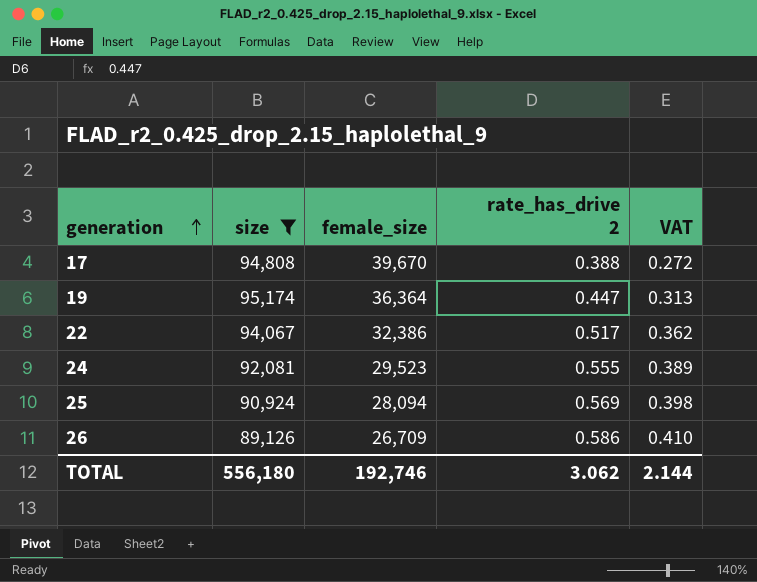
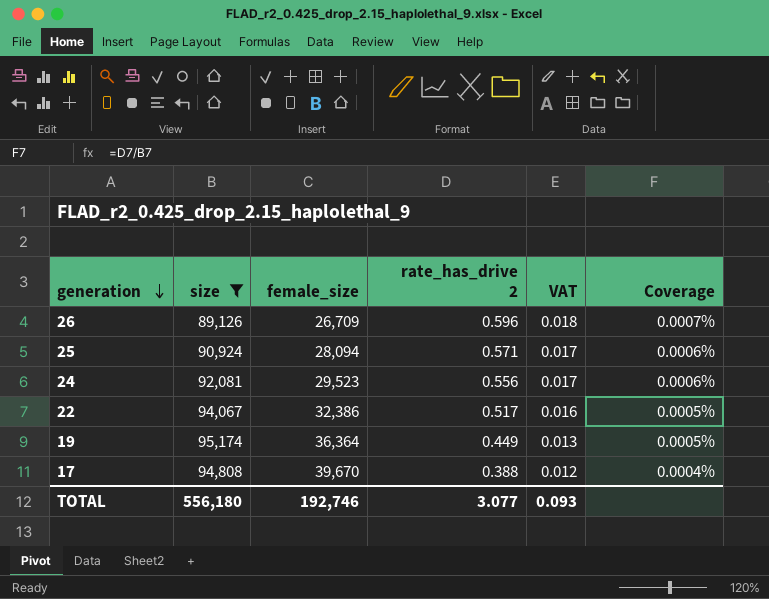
row order: generation ascending -> generation descending
column VAT | formula: [rate_has_drive 2] * 0.7 -> [rate_has_drive 2] * 0.03
column Coverage | formula: none -> [rate_has_drive 2] / [size]
26 | rate_has_drive 2: 0.586 -> 0.596
25 | rate_has_drive 2: 0.569 -> 0.571
24 | rate_has_drive 2: 0.555 -> 0.556
19 | rate_has_drive 2: 0.447 -> 0.449
TOTAL | rate_has_drive 2: 3.062 -> 3.077
TOTAL | VAT: 2.144 -> 0.093

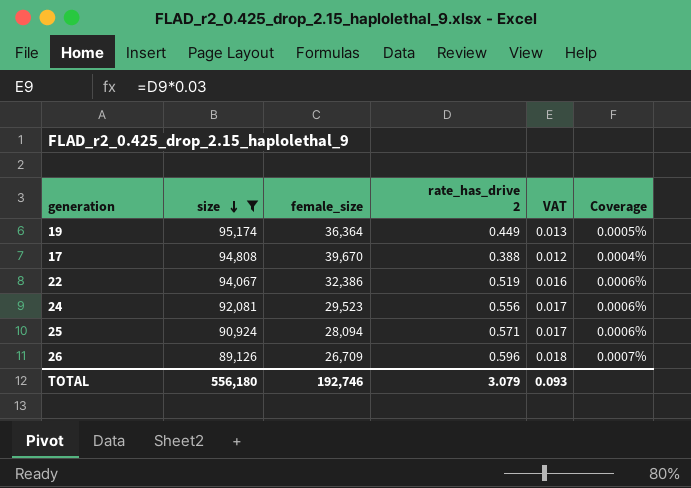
row order: generation descending -> size descending
22 | rate_has_drive 2: 0.517 -> 0.519
22 | Coverage: 0.0005% -> 0.0006%
TOTAL | rate_has_drive 2: 3.077 -> 3.079

